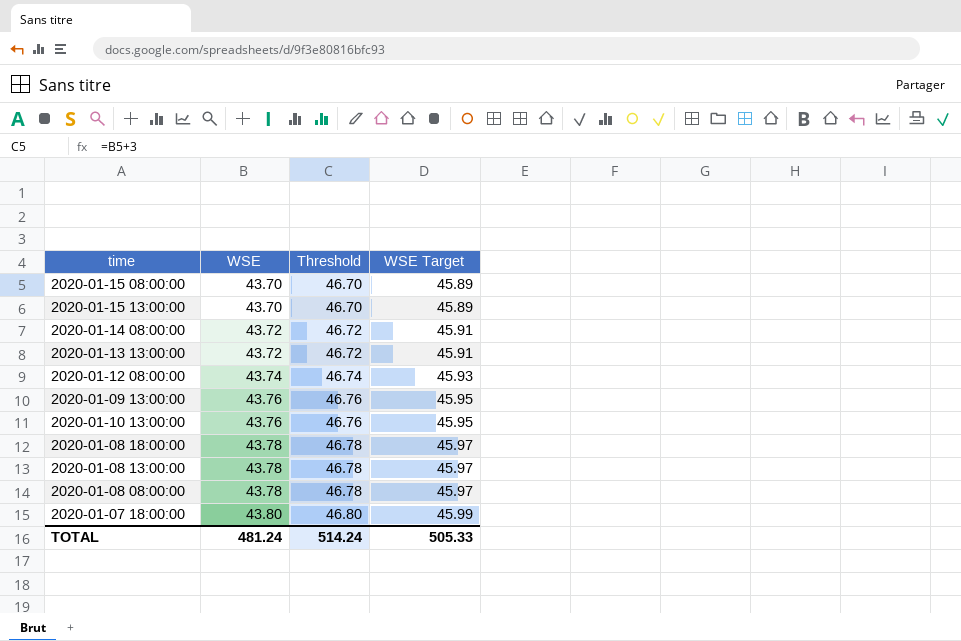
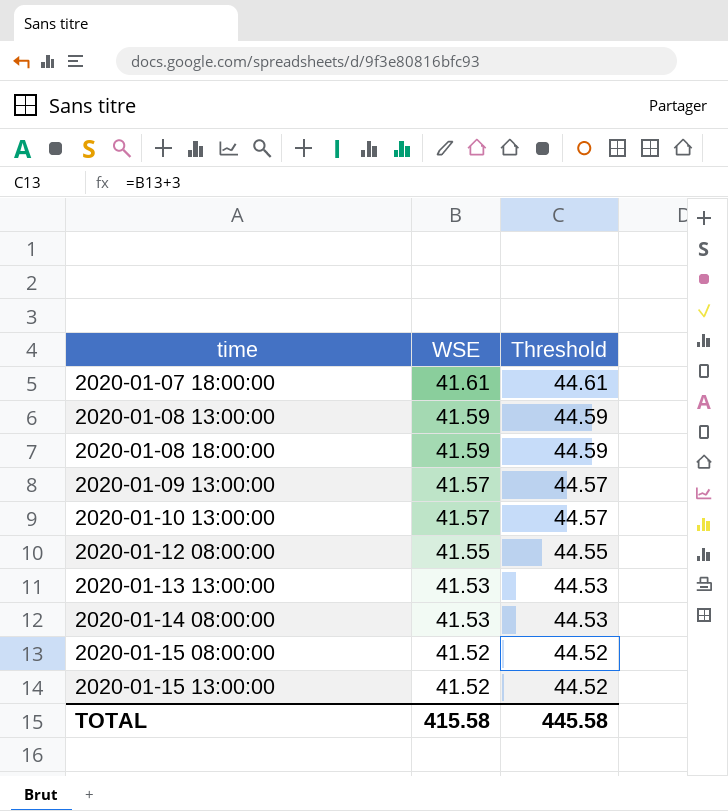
row order: WSE ascending -> time ascending
column WSE Target | formula: [WSE] * 1.05 -> none
row 2020-01-08 08:00:00: 43.78 | 46.78 | 45.97 -> none
2020-01-07 18:00:00 | WSE: 43.80 -> 41.61
2020-01-07 18:00:00 | Threshold: 46.80 -> 44.61
2020-01-08 13:00:00 | WSE: 43.78 -> 41.59
2020-01-08 13:00:00 | Threshold: 46.78 -> 44.59
2020-01-08 18:00:00 | WSE: 43.78 -> 41.59
2020-01-08 18:00:00 | Threshold: 46.78 -> 44.59
2020-01-09 13:00:00 | WSE: 43.76 -> 41.57
2020-01-09 13:00:00 | Threshold: 46.76 -> 44.57
2020-01-10 13:00:00 | WSE: 43.76 -> 41.57
2020-01-10 13:00:00 | Threshold: 46.76 -> 44.57
2020-01-12 08:00:00 | WSE: 43.74 -> 41.55
2020-01-12 08:00:00 | Threshold: 46.74 -> 44.55
2020-01-13 13:00:00 | WSE: 43.72 -> 41.53
2020-01-13 13:00:00 | Threshold: 46.72 -> 44.53
2020-01-14 08:00:00 | WSE: 43.72 -> 41.53
2020-01-14 08:00:00 | Threshold: 46.72 -> 44.53
2020-01-15 08:00:00 | WSE: 43.70 -> 41.52
2020-01-15 08:00:00 | Threshold: 46.70 -> 44.52
2020-01-15 13:00:00 | WSE: 43.70 -> 41.52
2020-01-15 13:00:00 | Threshold: 46.70 -> 44.52
TOTAL | WSE: 481.24 -> 415.58
TOTAL | Threshold: 514.24 -> 445.58

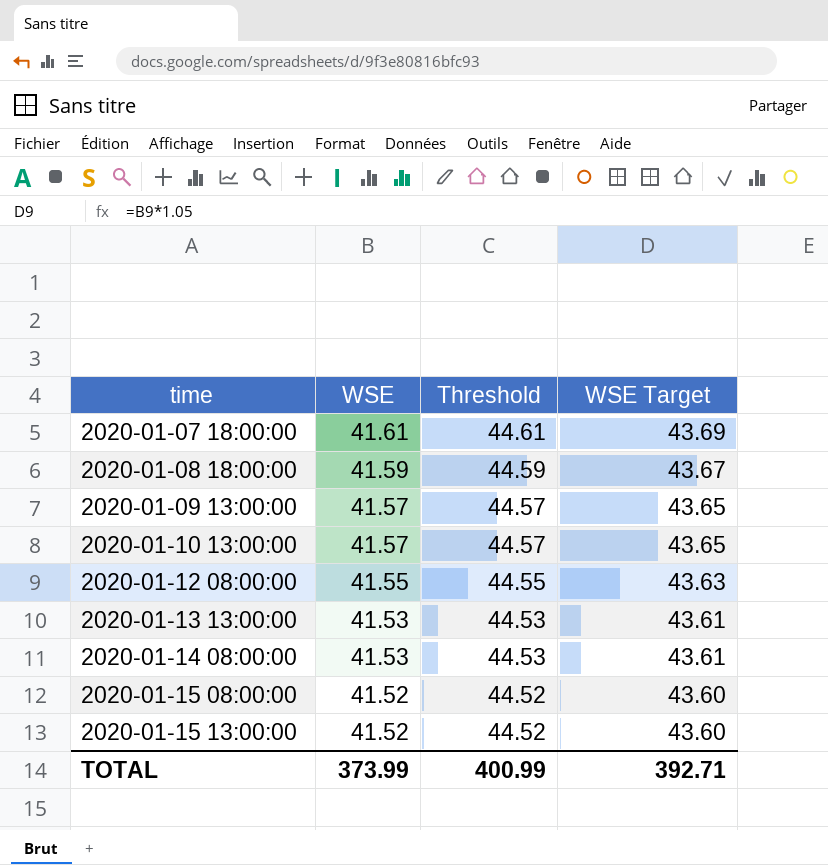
column WSE Target | formula: none -> [WSE] * 1.05
row 2020-01-08 13:00:00: 41.59 | 44.59 -> none
TOTAL | WSE: 415.58 -> 373.99
TOTAL | Threshold: 445.58 -> 400.99

